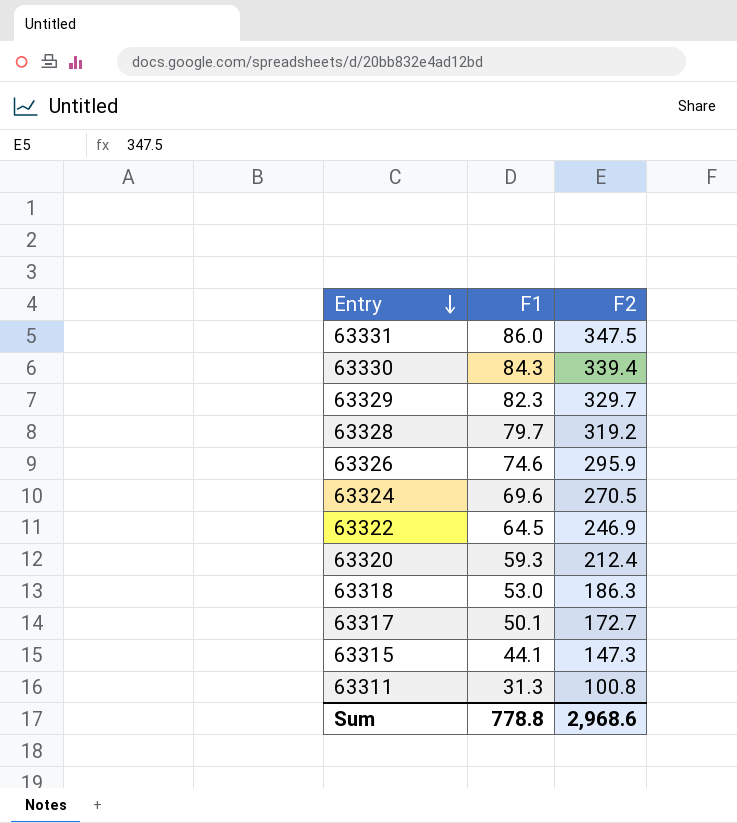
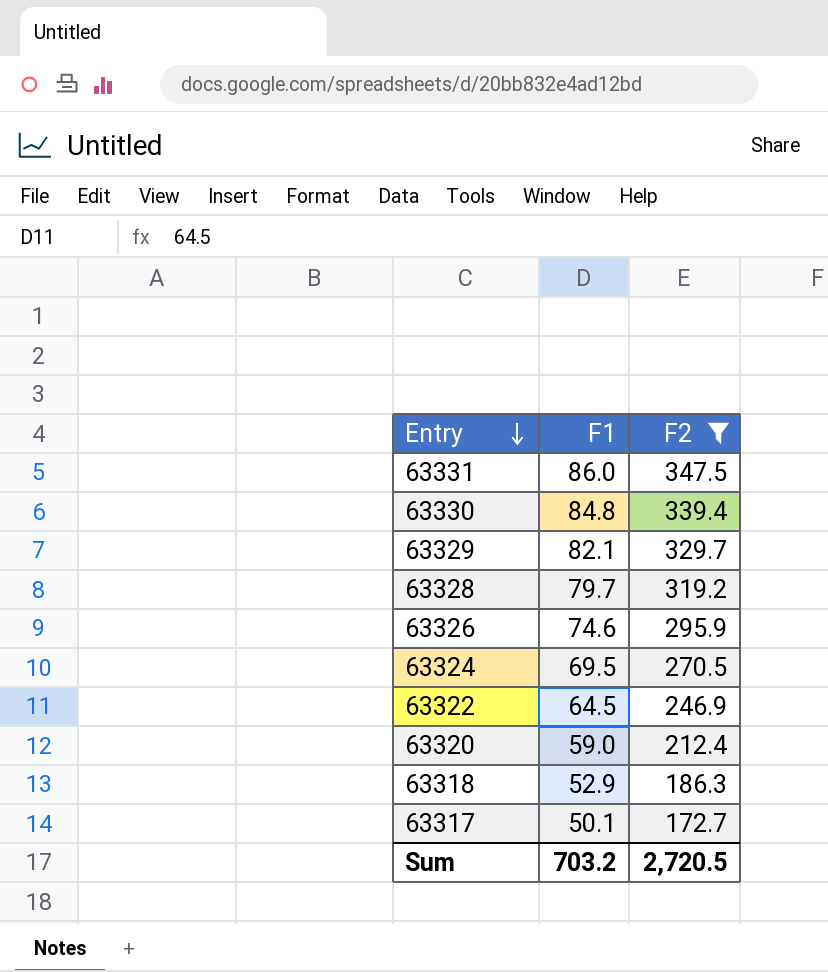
filter: none -> F2 >= 172.7
63330 | F1: 84.3 -> 84.8
63329 | F1: 82.3 -> 82.1
63324 | F1: 69.6 -> 69.5
63320 | F1: 59.3 -> 59.0
63318 | F1: 53.0 -> 52.9
Sum | F1: 778.8 -> 703.2
Sum | F2: 2,968.6 -> 2,720.5

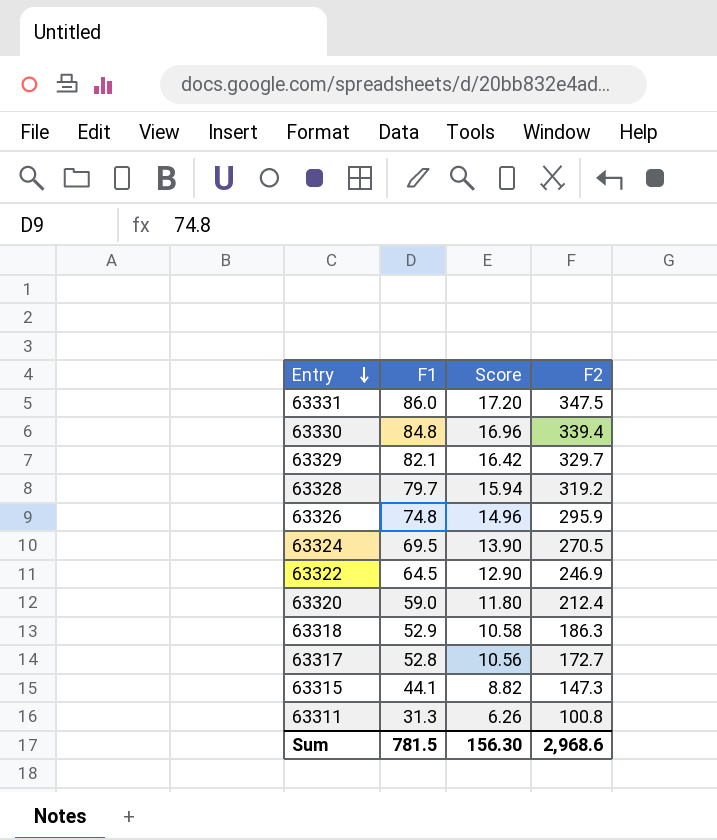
filter: F2 >= 172.7 -> none
column Score | formula: none -> [F1] * 0.2
63326 | F1: 74.6 -> 74.8
63317 | F1: 50.1 -> 52.8
Sum | F1: 703.2 -> 781.5
Sum | F2: 2,720.5 -> 2,968.6

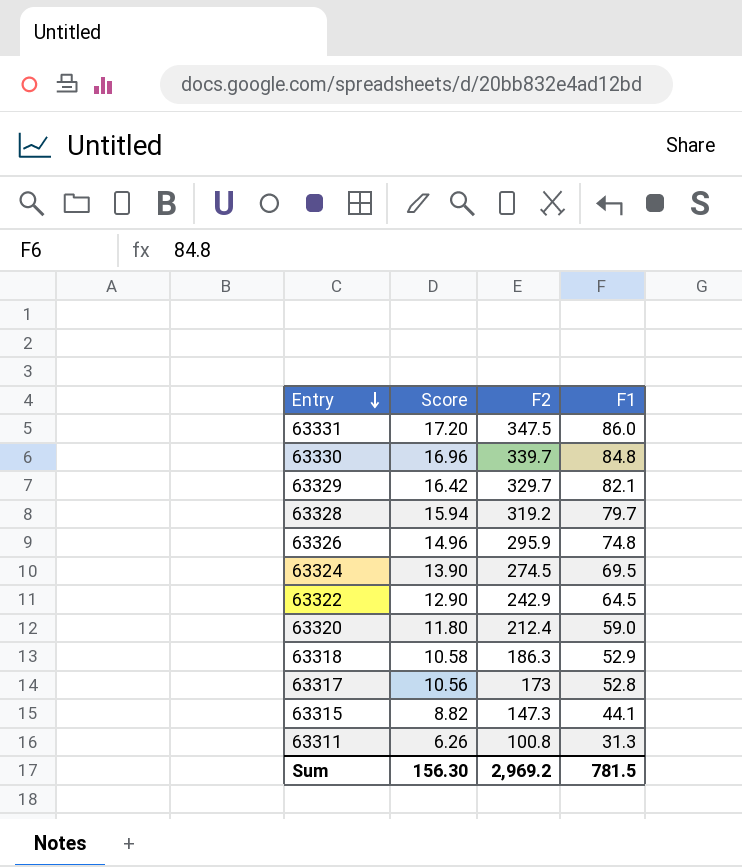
column F1 | position: 2 -> 4
63330 | F2: 339.4 -> 339.7
63324 | F2: 270.5 -> 274.5
63322 | F2: 246.9 -> 242.9
63317 | F2: 172.7 -> 173
Sum | F2: 2,968.6 -> 2,969.2

